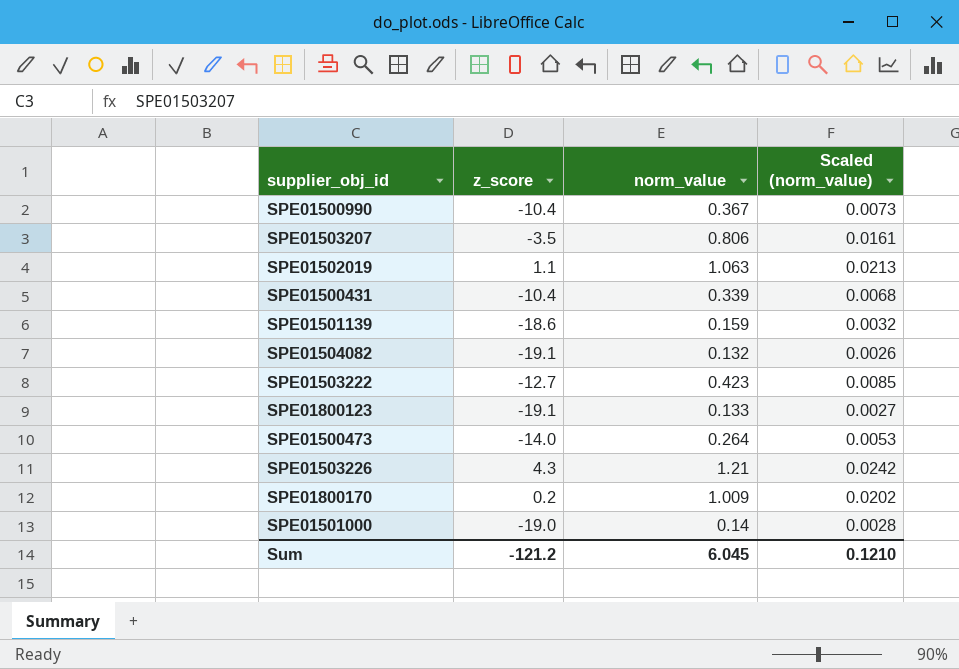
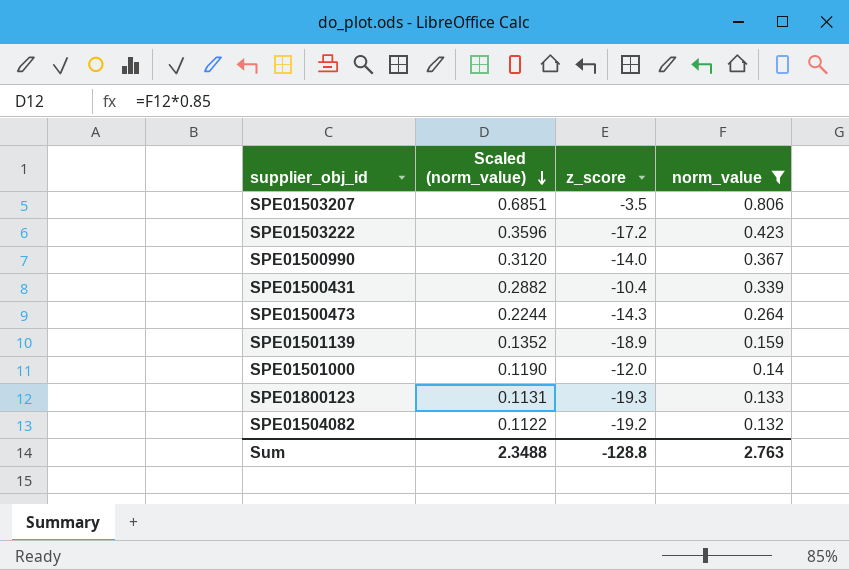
filter: none -> norm_value <= 0.806
row order: none -> Scaled (norm_value) descending
column Scaled (norm_value) | formula: [norm_value] * 0.02 -> [norm_value] * 0.85
column Scaled (norm_value) | position: 4 -> 2
SPE01503222 | z_score: -12.7 -> -17.2
SPE01500990 | z_score: -10.4 -> -14.0
SPE01500473 | z_score: -14.0 -> -14.3
SPE01501139 | z_score: -18.6 -> -18.9
SPE01501000 | z_score: -19.0 -> -12.0
SPE01800123 | z_score: -19.1 -> -19.3
SPE01504082 | z_score: -19.1 -> -19.2
Sum | Scaled (norm_value): 0.1210 -> 2.3488
Sum | z_score: -121.2 -> -128.8
Sum | norm_value: 6.045 -> 2.763

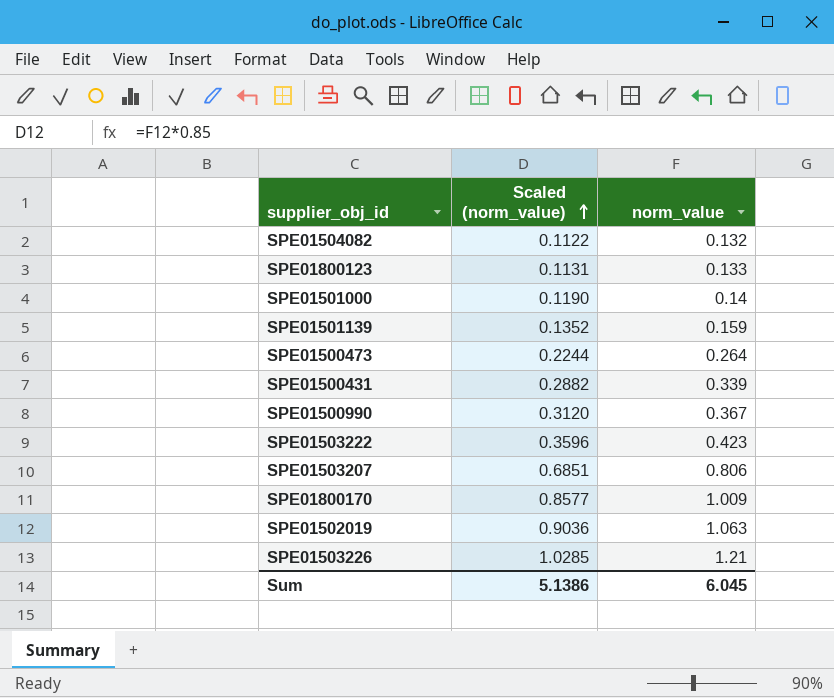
filter: norm_value <= 0.806 -> none
row order: Scaled (norm_value) descending -> Scaled (norm_value) ascending
column z_score | position: 3 -> none
Sum | Scaled (norm_value): 2.3488 -> 5.1386
Sum | norm_value: 2.763 -> 6.045

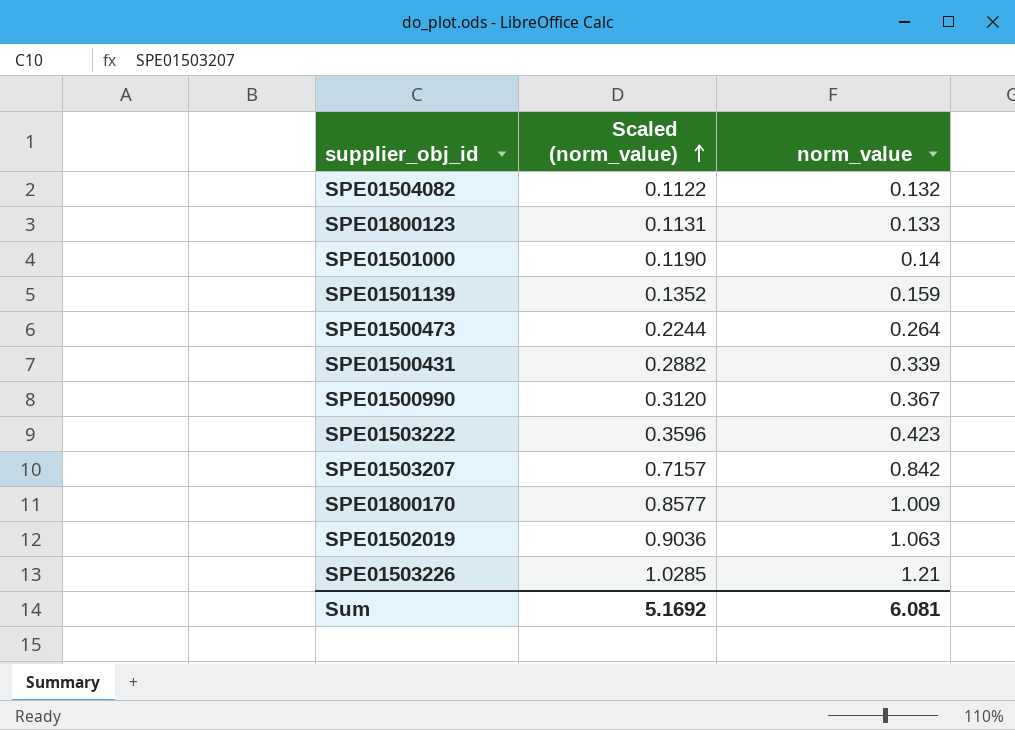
SPE01503207 | Scaled (norm_value): 0.6851 -> 0.7157
SPE01503207 | norm_value: 0.806 -> 0.842
Sum | Scaled (norm_value): 5.1386 -> 5.1692
Sum | norm_value: 6.045 -> 6.081

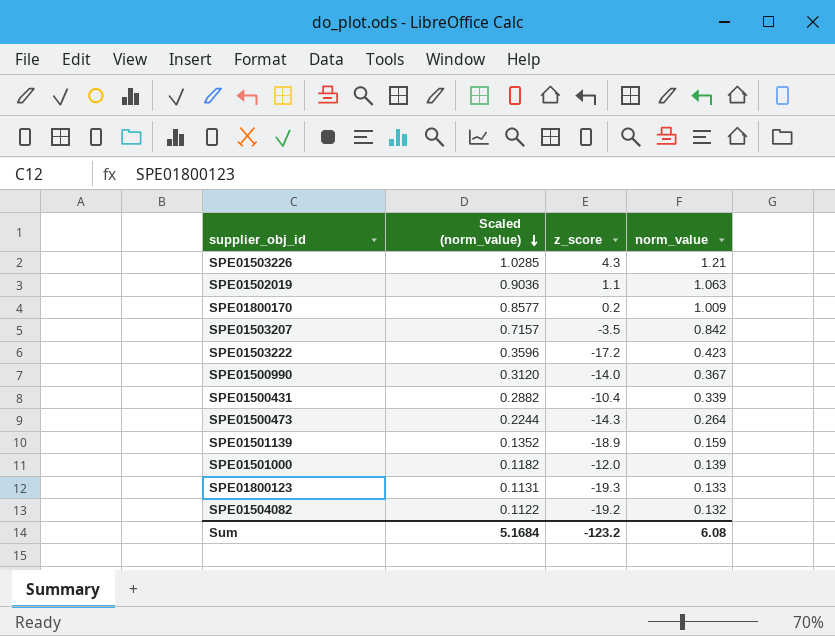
row order: Scaled (norm_value) ascending -> Scaled (norm_value) descending
column z_score | position: none -> 3
SPE01501000 | Scaled (norm_value): 0.1190 -> 0.1182
SPE01501000 | norm_value: 0.14 -> 0.139
Sum | Scaled (norm_value): 5.1692 -> 5.1684
Sum | norm_value: 6.081 -> 6.08

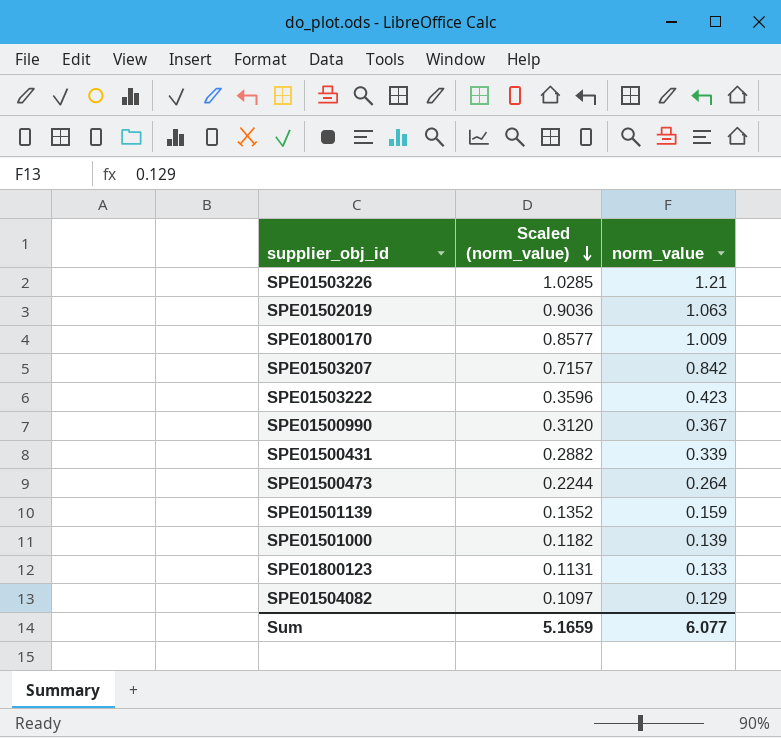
column z_score | position: 3 -> none
SPE01504082 | Scaled (norm_value): 0.1122 -> 0.1097
SPE01504082 | norm_value: 0.132 -> 0.129
Sum | Scaled (norm_value): 5.1684 -> 5.1659
Sum | norm_value: 6.08 -> 6.077

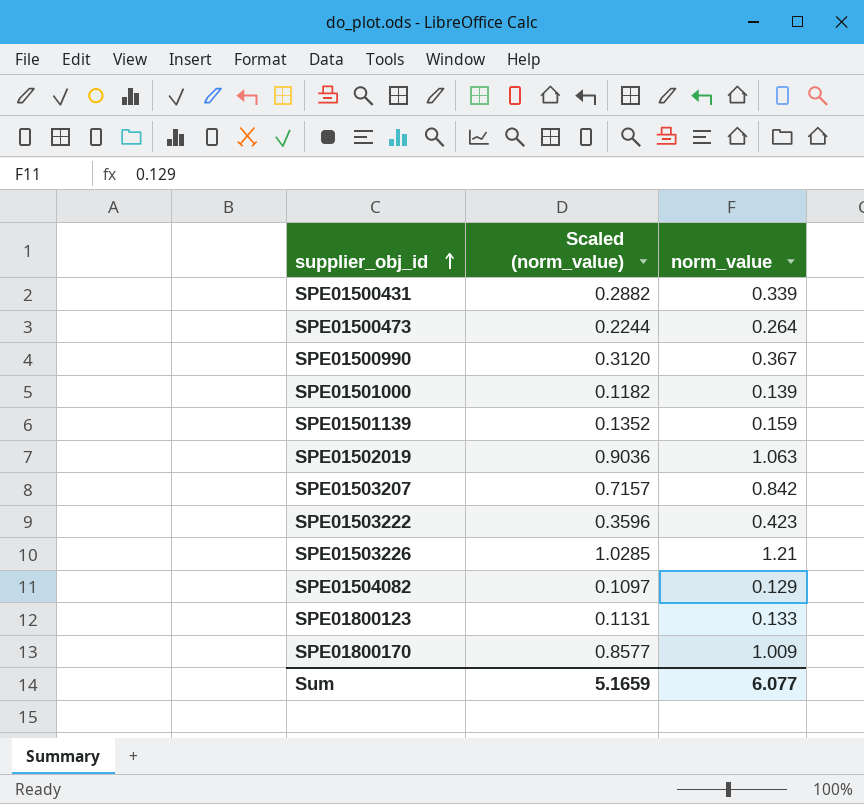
row order: Scaled (norm_value) descending -> supplier_obj_id ascending

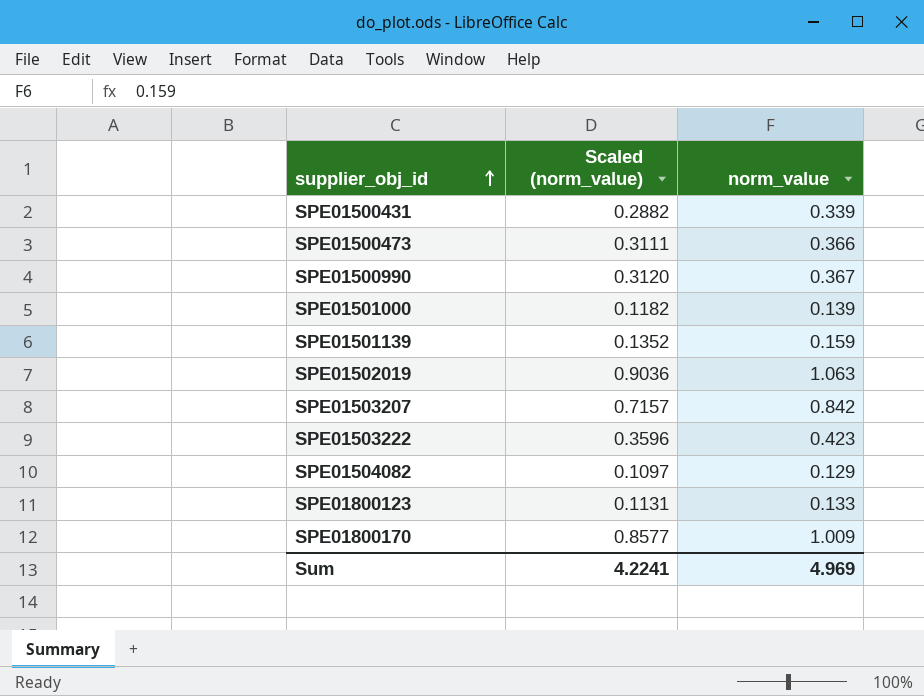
row SPE01503226: 1.0285 | 1.21 -> none
SPE01500473 | Scaled (norm_value): 0.2244 -> 0.3111
SPE01500473 | norm_value: 0.264 -> 0.366
Sum | Scaled (norm_value): 5.1659 -> 4.2241
Sum | norm_value: 6.077 -> 4.969

